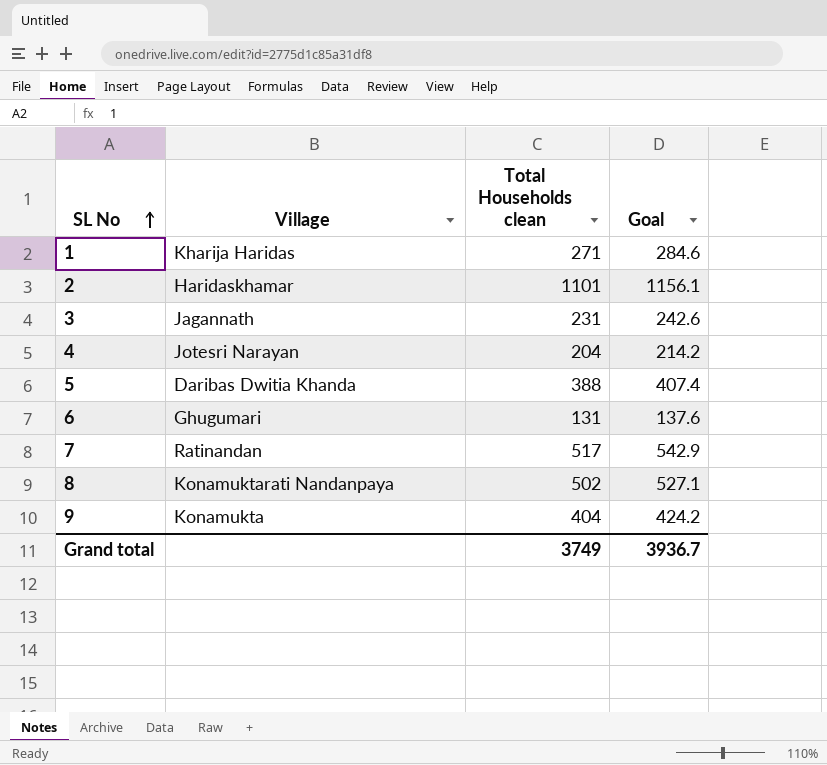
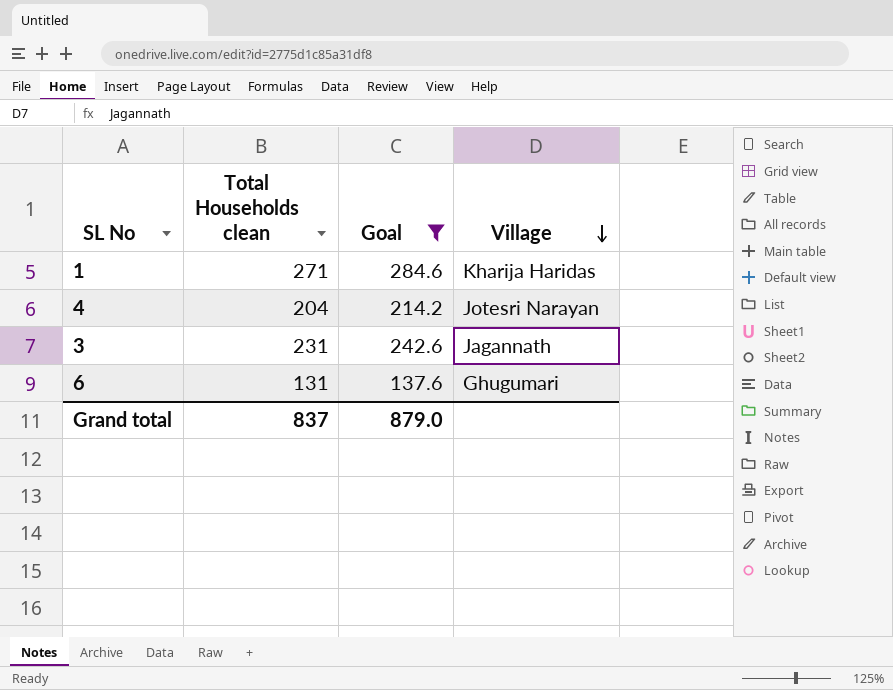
filter: none -> Goal <= 284.6
row order: SL No ascending -> Village descending
column Village | position: 2 -> 4
Grand total | Total Households clean: 3749 -> 837
Grand total | Goal: 3936.7 -> 879.0

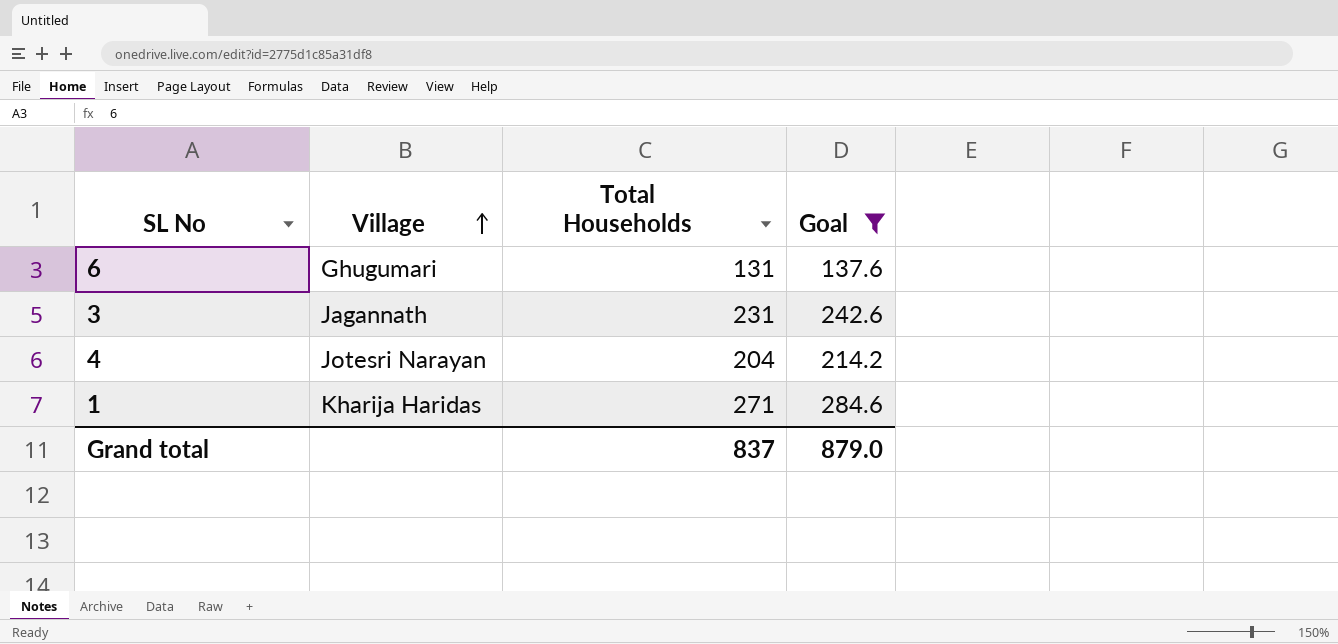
row order: Village descending -> Village ascending
column Village | position: 4 -> 2
column name: Total Households clean -> Total Households

